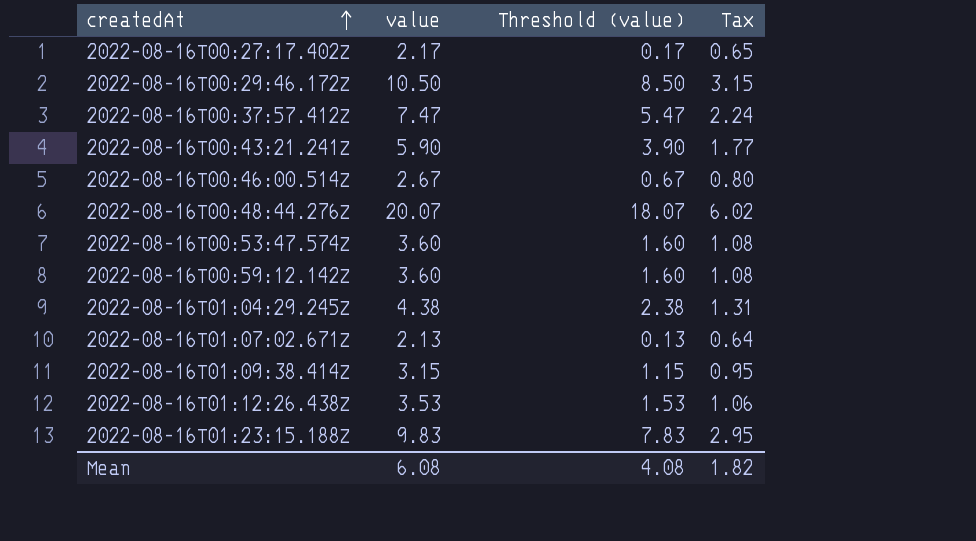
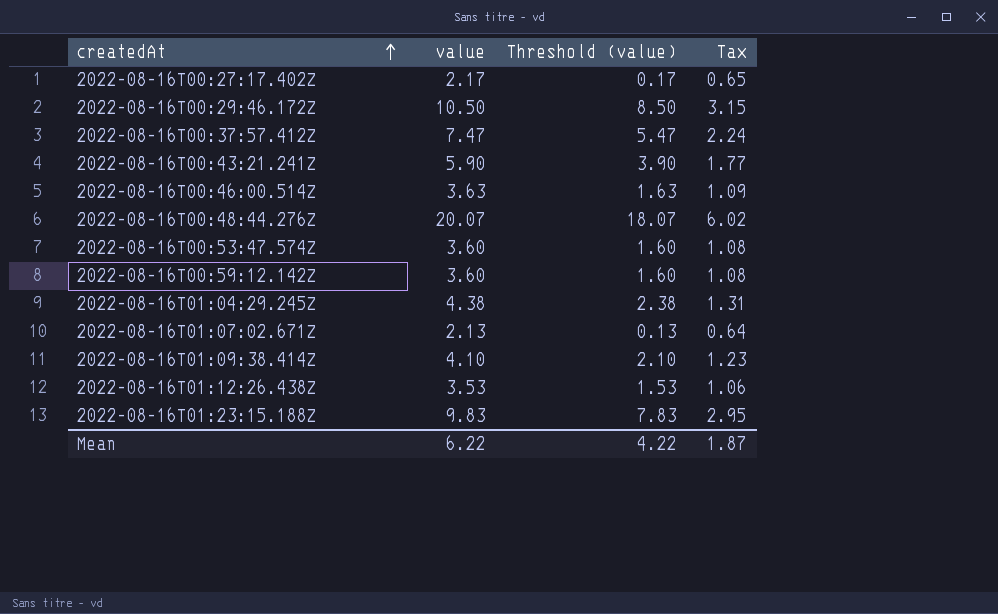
2022-08-16T00:46:00.514Z | value: 2.67 -> 3.63
2022-08-16T00:46:00.514Z | Threshold (value): 0.67 -> 1.63
2022-08-16T00:46:00.514Z | Tax: 0.80 -> 1.09
2022-08-16T01:09:38.414Z | value: 3.15 -> 4.10
2022-08-16T01:09:38.414Z | Threshold (value): 1.15 -> 2.10
2022-08-16T01:09:38.414Z | Tax: 0.95 -> 1.23
Mean | value: 6.08 -> 6.22
Mean | Threshold (value): 4.08 -> 4.22
Mean | Tax: 1.82 -> 1.87

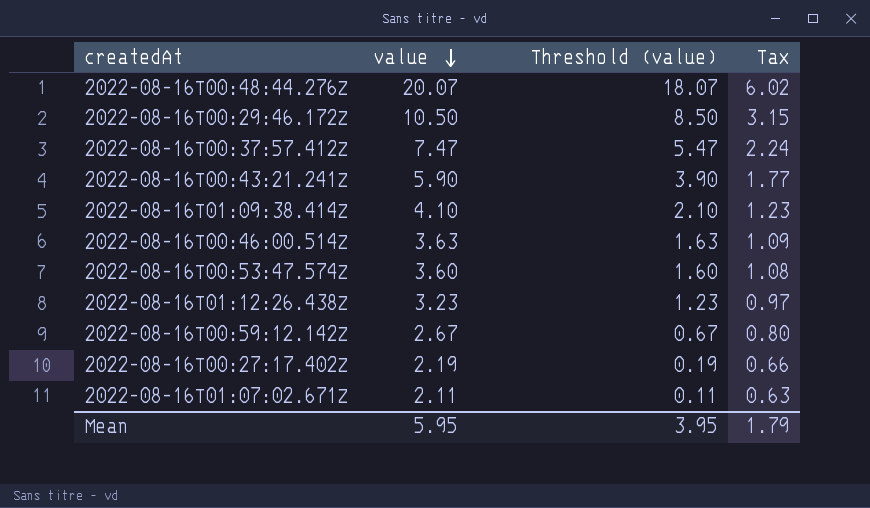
row order: createdAt ascending -> value descending
row 2022-08-16T01:04:29.245Z: 4.38 | 2.38 | 1.31 -> none
row 2022-08-16T01:23:15.188Z: 9.83 | 7.83 | 2.95 -> none
2022-08-16T01:12:26.438Z | value: 3.53 -> 3.23
2022-08-16T01:12:26.438Z | Threshold (value): 1.53 -> 1.23
2022-08-16T01:12:26.438Z | Tax: 1.06 -> 0.97
2022-08-16T00:59:12.142Z | value: 3.60 -> 2.67
2022-08-16T00:59:12.142Z | Threshold (value): 1.60 -> 0.67
2022-08-16T00:59:12.142Z | Tax: 1.08 -> 0.80
2022-08-16T00:27:17.402Z | value: 2.17 -> 2.19
2022-08-16T00:27:17.402Z | Threshold (value): 0.17 -> 0.19
2022-08-16T00:27:17.402Z | Tax: 0.65 -> 0.66
2022-08-16T01:07:02.671Z | value: 2.13 -> 2.11
2022-08-16T01:07:02.671Z | Threshold (value): 0.13 -> 0.11
2022-08-16T01:07:02.671Z | Tax: 0.64 -> 0.63
Mean | value: 6.22 -> 5.95
Mean | Threshold (value): 4.22 -> 3.95
Mean | Tax: 1.87 -> 1.79

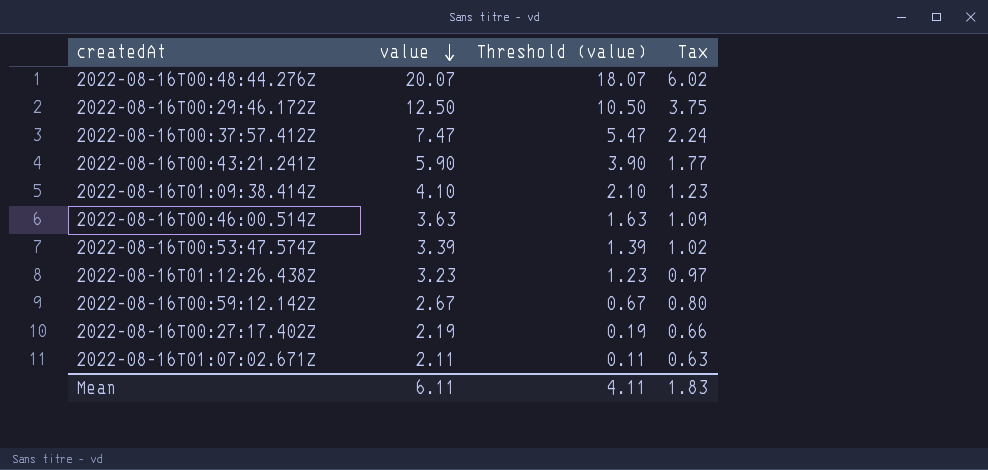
2022-08-16T00:29:46.172Z | value: 10.50 -> 12.50
2022-08-16T00:29:46.172Z | Threshold (value): 8.50 -> 10.50
2022-08-16T00:29:46.172Z | Tax: 3.15 -> 3.75
2022-08-16T00:53:47.574Z | value: 3.60 -> 3.39
2022-08-16T00:53:47.574Z | Threshold (value): 1.60 -> 1.39
2022-08-16T00:53:47.574Z | Tax: 1.08 -> 1.02
Mean | value: 5.95 -> 6.11
Mean | Threshold (value): 3.95 -> 4.11
Mean | Tax: 1.79 -> 1.83

